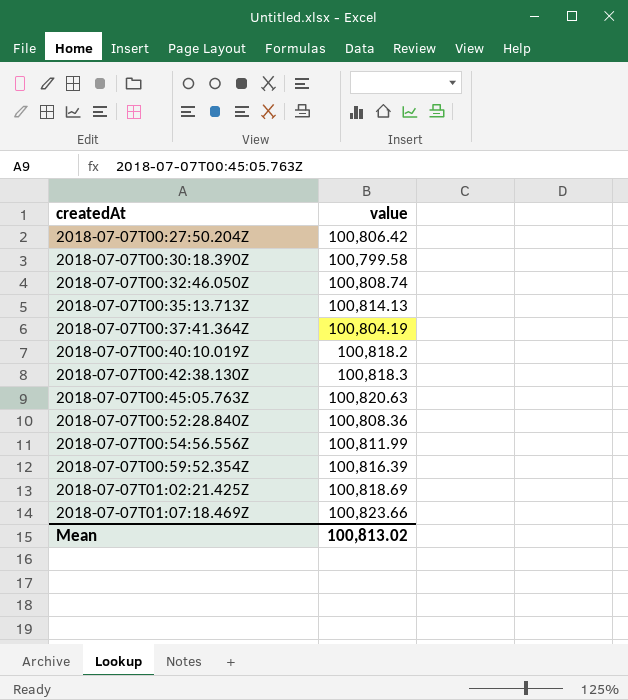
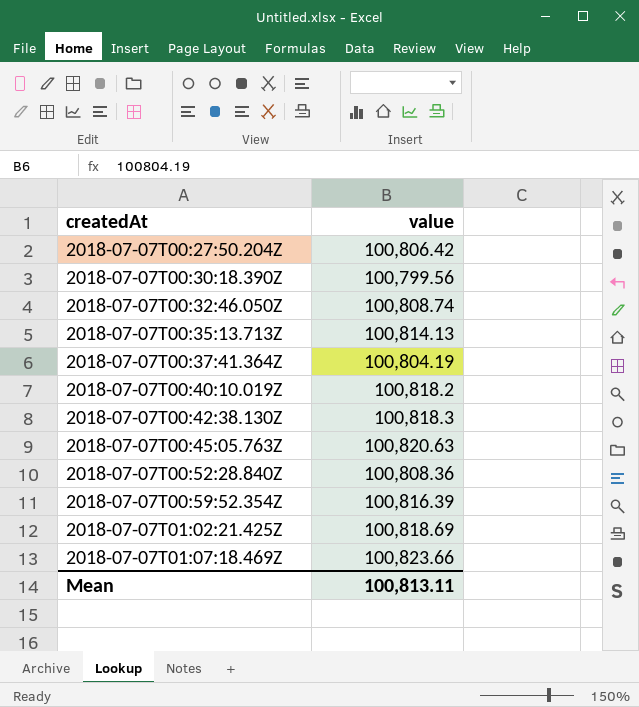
row 2018-07-07T00:54:56.556Z: 100,811.99 -> none
2018-07-07T00:30:18.390Z | value: 100,799.58 -> 100,799.56
Mean | value: 100,813.02 -> 100,813.11

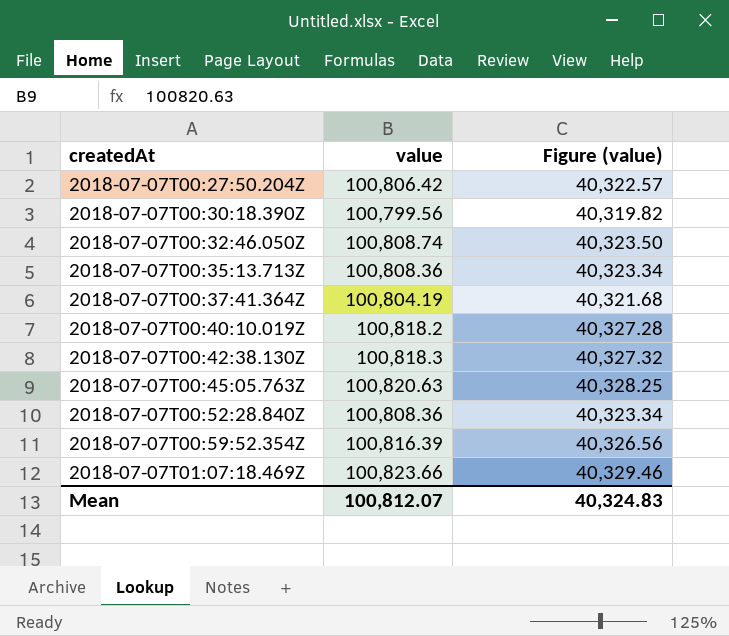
column Figure (value) | formula: none -> [value] * 0.4
row 2018-07-07T01:02:21.425Z: 100,818.69 -> none
2018-07-07T00:35:13.713Z | value: 100,814.13 -> 100,808.36
Mean | value: 100,813.11 -> 100,812.07

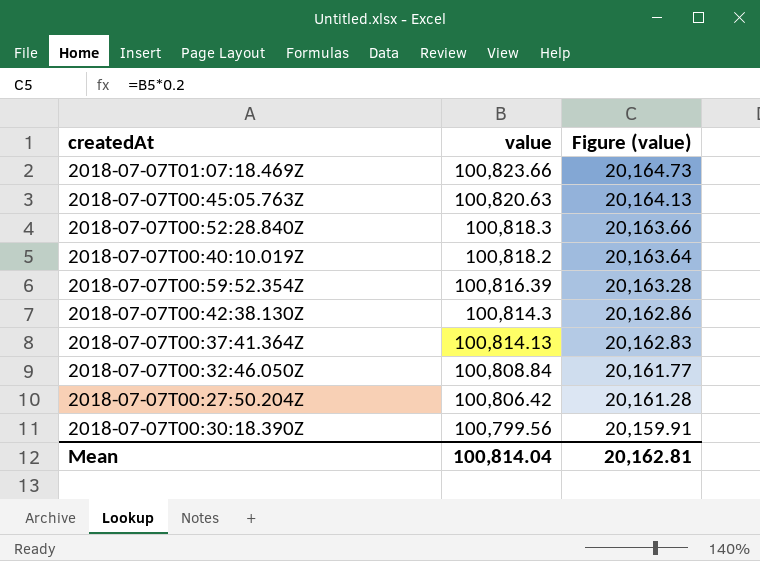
row order: createdAt ascending -> value descending
column Figure (value) | formula: [value] * 0.4 -> [value] * 0.2
row 2018-07-07T00:35:13.713Z: 100,808.36 | 40,323.34 -> none
2018-07-07T00:52:28.840Z | value: 100,808.36 -> 100,818.3
2018-07-07T00:42:38.130Z | value: 100,818.3 -> 100,814.3
2018-07-07T00:37:41.364Z | value: 100,804.19 -> 100,814.13
2018-07-07T00:32:46.050Z | value: 100,808.74 -> 100,808.84
Mean | value: 100,812.07 -> 100,814.04
Mean | Figure (value): 40,324.83 -> 20,162.81

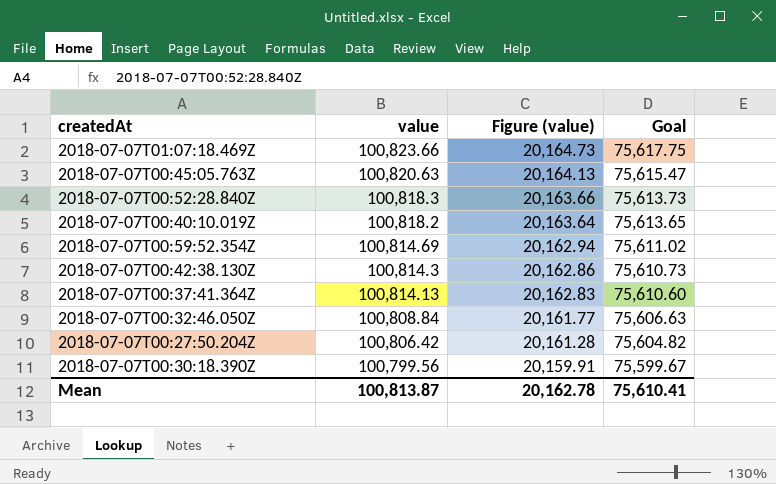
column Goal | formula: none -> [value] * 0.75
2018-07-07T00:59:52.354Z | value: 100,816.39 -> 100,814.69
2018-07-07T00:59:52.354Z | Figure (value): 20,163.28 -> 20,162.94
Mean | value: 100,814.04 -> 100,813.87
Mean | Figure (value): 20,162.81 -> 20,162.78

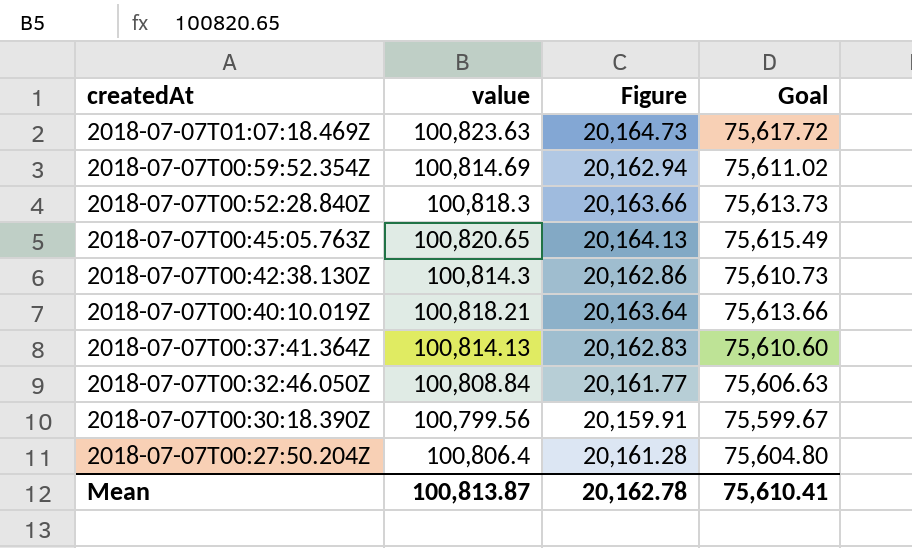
row order: value descending -> createdAt descending
column name: Figure (value) -> Figure
2018-07-07T01:07:18.469Z | value: 100,823.66 -> 100,823.63
2018-07-07T01:07:18.469Z | Goal: 75,617.75 -> 75,617.72
2018-07-07T00:45:05.763Z | value: 100,820.63 -> 100,820.65
2018-07-07T00:45:05.763Z | Goal: 75,615.47 -> 75,615.49
2018-07-07T00:40:10.019Z | value: 100,818.2 -> 100,818.21
2018-07-07T00:40:10.019Z | Goal: 75,613.65 -> 75,613.66
2018-07-07T00:27:50.204Z | value: 100,806.42 -> 100,806.4
2018-07-07T00:27:50.204Z | Goal: 75,604.82 -> 75,604.80

